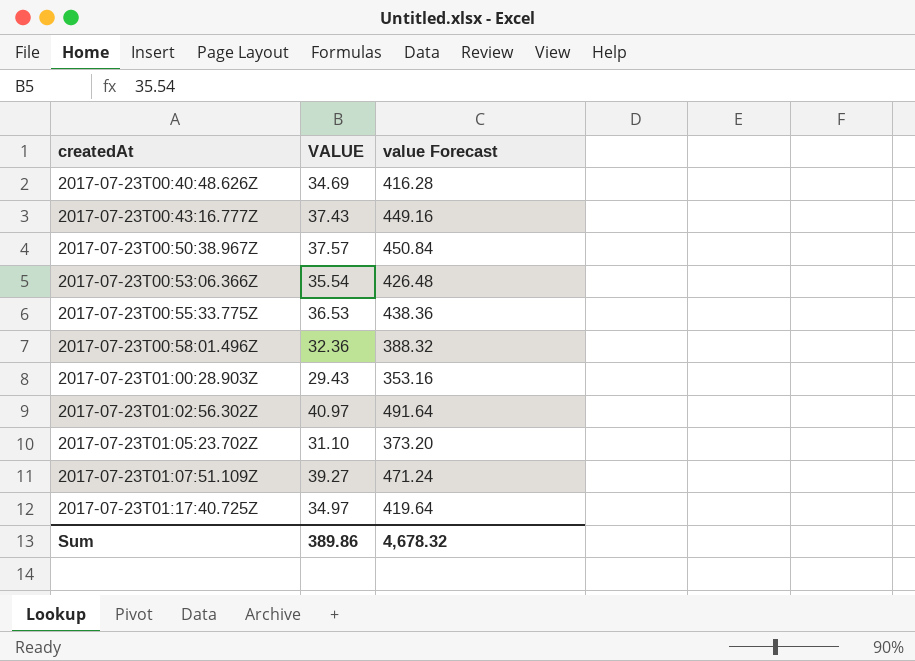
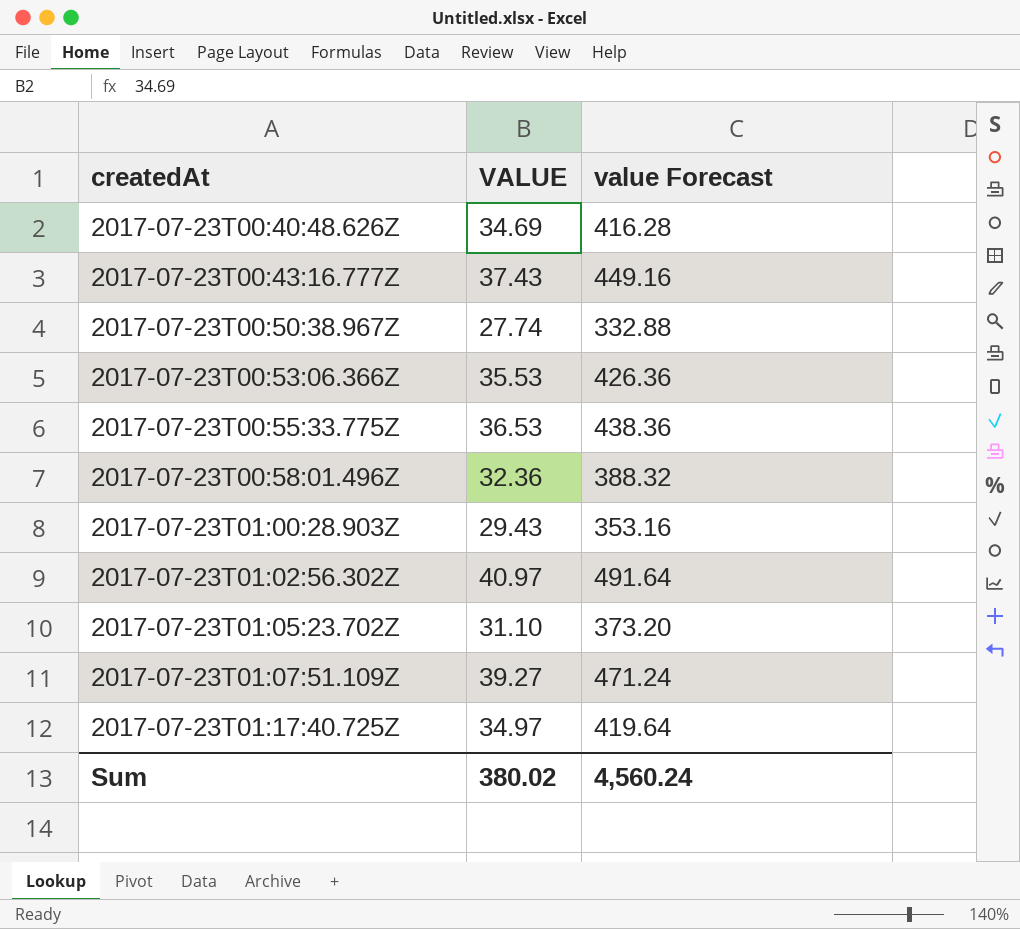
2017-07-23T00:50:38.967Z | VALUE: 37.57 -> 27.74
2017-07-23T00:50:38.967Z | value Forecast: 450.84 -> 332.88
2017-07-23T00:53:06.366Z | VALUE: 35.54 -> 35.53
2017-07-23T00:53:06.366Z | value Forecast: 426.48 -> 426.36
Sum | VALUE: 389.86 -> 380.02
Sum | value Forecast: 4,678.32 -> 4,560.24

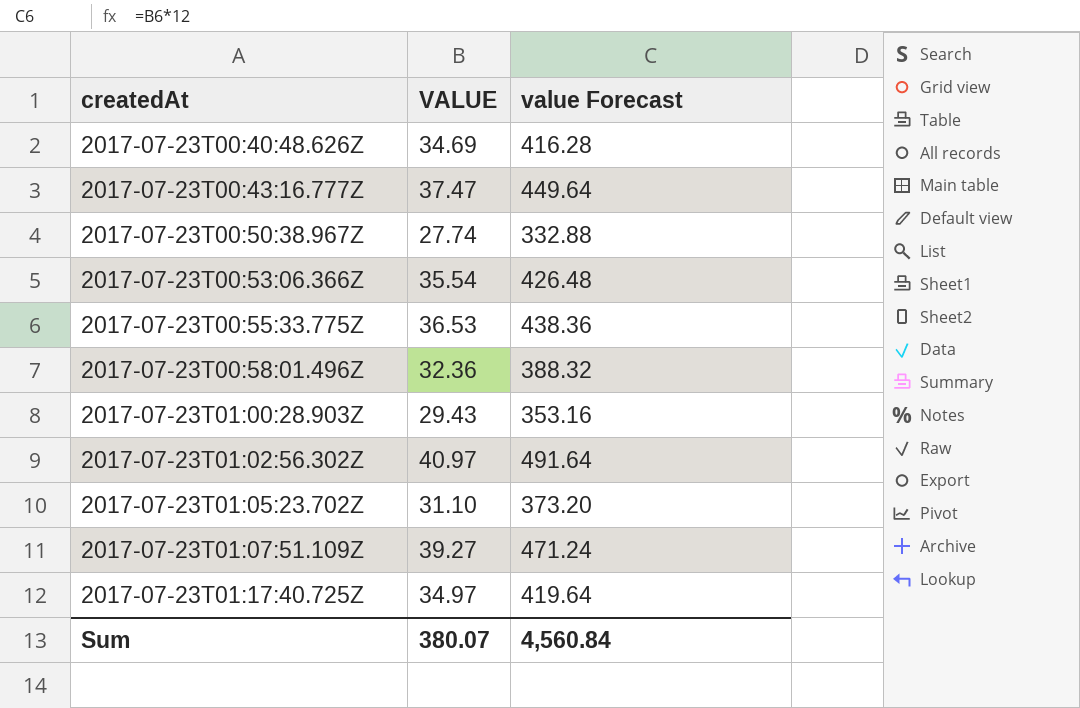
2017-07-23T00:43:16.777Z | VALUE: 37.43 -> 37.47
2017-07-23T00:43:16.777Z | value Forecast: 449.16 -> 449.64
2017-07-23T00:53:06.366Z | VALUE: 35.53 -> 35.54
2017-07-23T00:53:06.366Z | value Forecast: 426.36 -> 426.48
Sum | VALUE: 380.02 -> 380.07
Sum | value Forecast: 4,560.24 -> 4,560.84

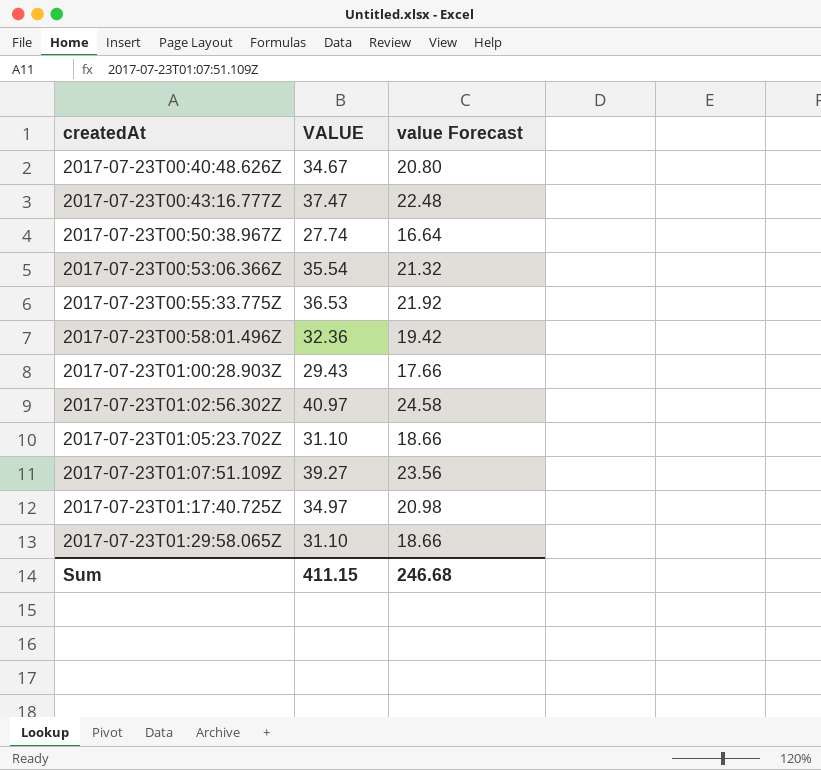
column value Forecast | formula: [VALUE] * 12 -> [VALUE] * 0.6
2017-07-23T00:40:48.626Z | VALUE: 34.69 -> 34.67
row 2017-07-23T01:29:58.065Z: none -> 31.10 | 18.66
Sum | VALUE: 380.07 -> 411.15
Sum | value Forecast: 4,560.84 -> 246.68

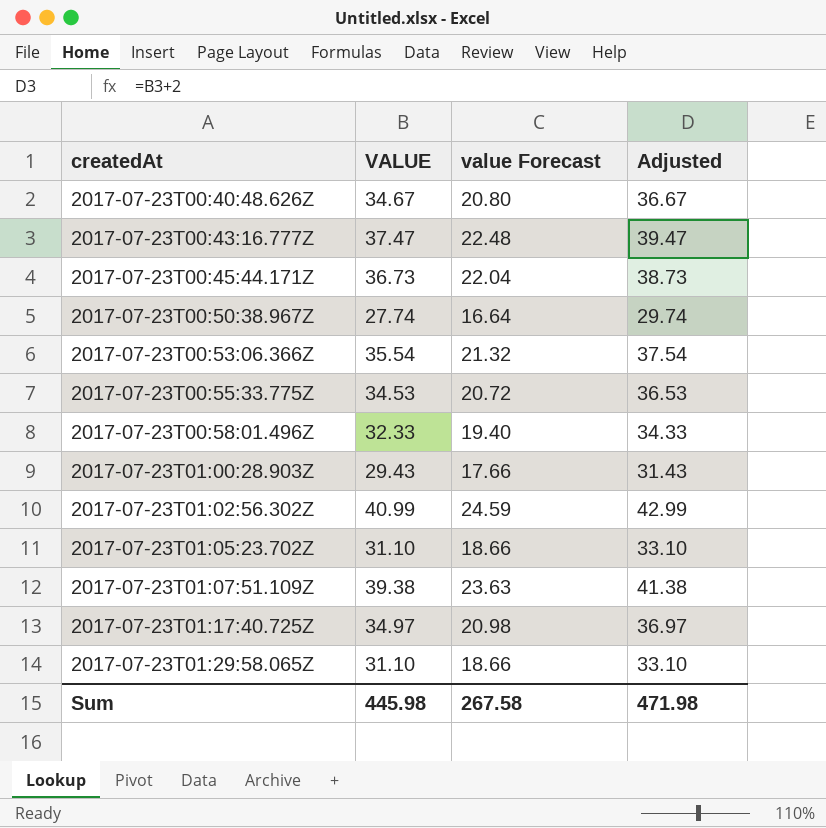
column Adjusted | formula: none -> [VALUE] + 2
row 2017-07-23T00:45:44.171Z: none -> 36.73 | 22.04 | 38.73
2017-07-23T00:55:33.775Z | VALUE: 36.53 -> 34.53
2017-07-23T00:55:33.775Z | value Forecast: 21.92 -> 20.72
2017-07-23T00:58:01.496Z | VALUE: 32.36 -> 32.33
2017-07-23T00:58:01.496Z | value Forecast: 19.42 -> 19.40
2017-07-23T01:02:56.302Z | VALUE: 40.97 -> 40.99
2017-07-23T01:02:56.302Z | value Forecast: 24.58 -> 24.59
2017-07-23T01:07:51.109Z | VALUE: 39.27 -> 39.38
2017-07-23T01:07:51.109Z | value Forecast: 23.56 -> 23.63
Sum | VALUE: 411.15 -> 445.98
Sum | value Forecast: 246.68 -> 267.58

